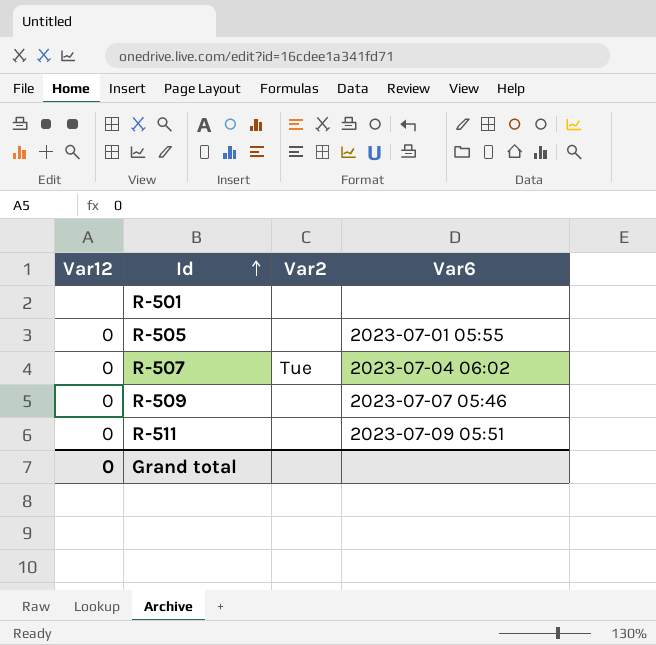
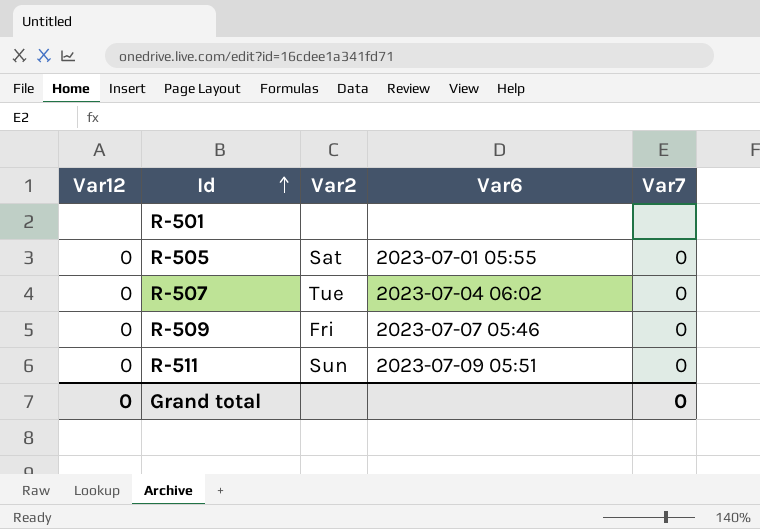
column Var7 | position: none -> 5
R-505 | Var2: none -> Sat
R-509 | Var2: none -> Fri
R-511 | Var2: none -> Sun

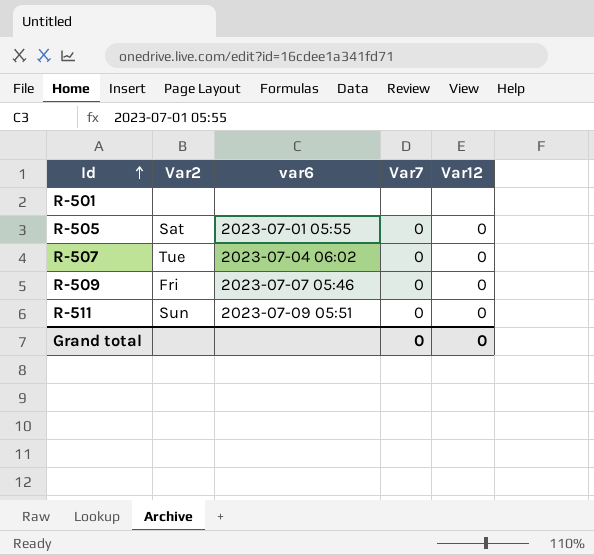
column name: Var6 -> var6
column Var12 | position: 1 -> 5

